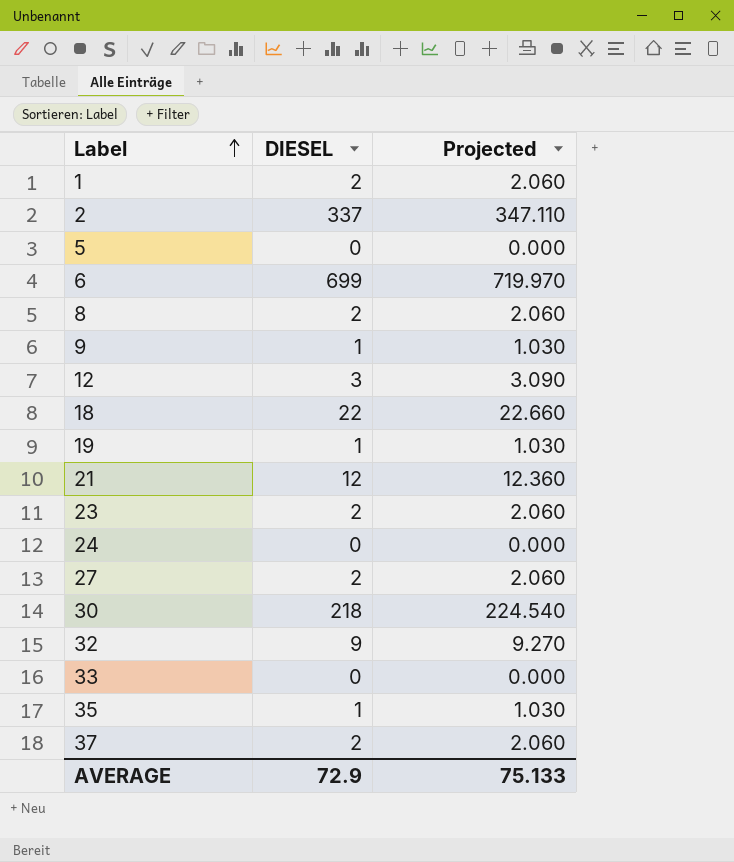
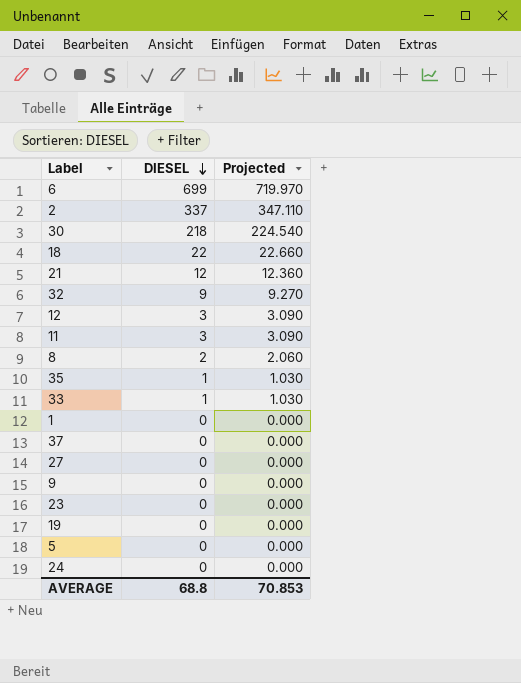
row order: Label ascending -> DIESEL descending
row 11: none -> 3 | 3.090
33 | DIESEL: 0 -> 1
33 | Projected: 0.000 -> 1.030
1 | DIESEL: 2 -> 0
1 | Projected: 2.060 -> 0.000
37 | DIESEL: 2 -> 0
37 | Projected: 2.060 -> 0.000
27 | DIESEL: 2 -> 0
27 | Projected: 2.060 -> 0.000
9 | DIESEL: 1 -> 0
9 | Projected: 1.030 -> 0.000
23 | DIESEL: 2 -> 0
23 | Projected: 2.060 -> 0.000
19 | DIESEL: 1 -> 0
19 | Projected: 1.030 -> 0.000
AVERAGE | DIESEL: 72.9 -> 68.8
AVERAGE | Projected: 75.133 -> 70.853

